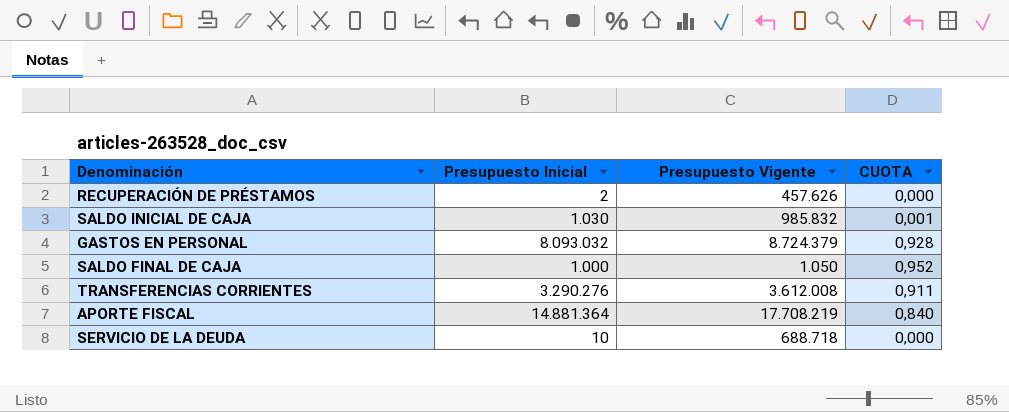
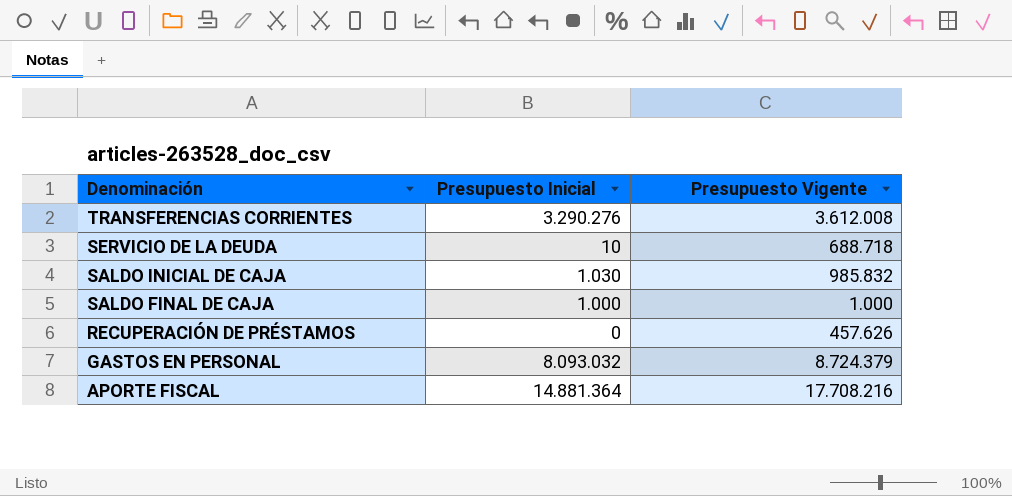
row order: none -> Denominación descending
column CUOTA | formula: [Presupuesto Inicial] / [Presupuesto Vigente] -> none
SALDO FINAL DE CAJA | Presupuesto Vigente: 1.050 -> 1.000
RECUPERACIÓN DE PRÉSTAMOS | Presupuesto Inicial: 2 -> 0
APORTE FISCAL | Presupuesto Vigente: 17.708.219 -> 17.708.216

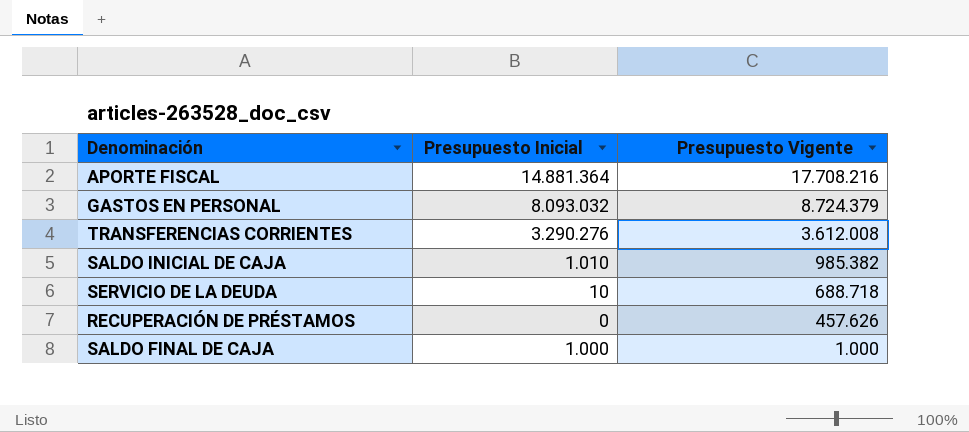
row order: Denominación descending -> Presupuesto Vigente descending
SALDO INICIAL DE CAJA | Presupuesto Inicial: 1.030 -> 1.010
SALDO INICIAL DE CAJA | Presupuesto Vigente: 985.832 -> 985.382

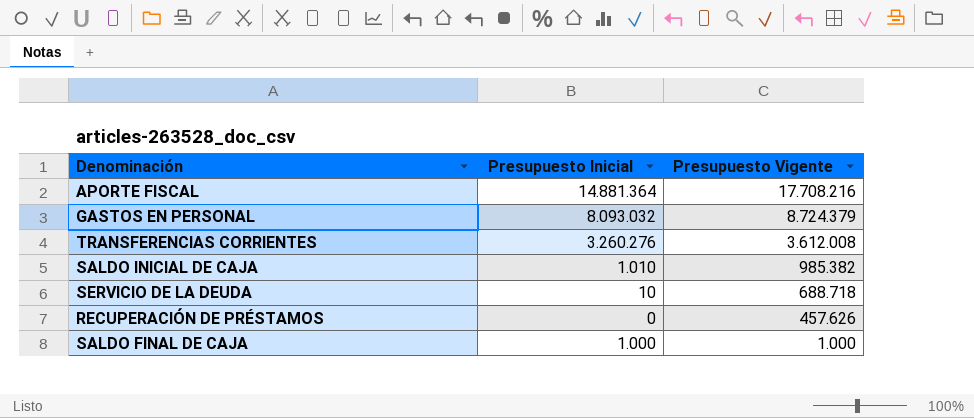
TRANSFERENCIAS CORRIENTES | Presupuesto Inicial: 3.290.276 -> 3.260.276

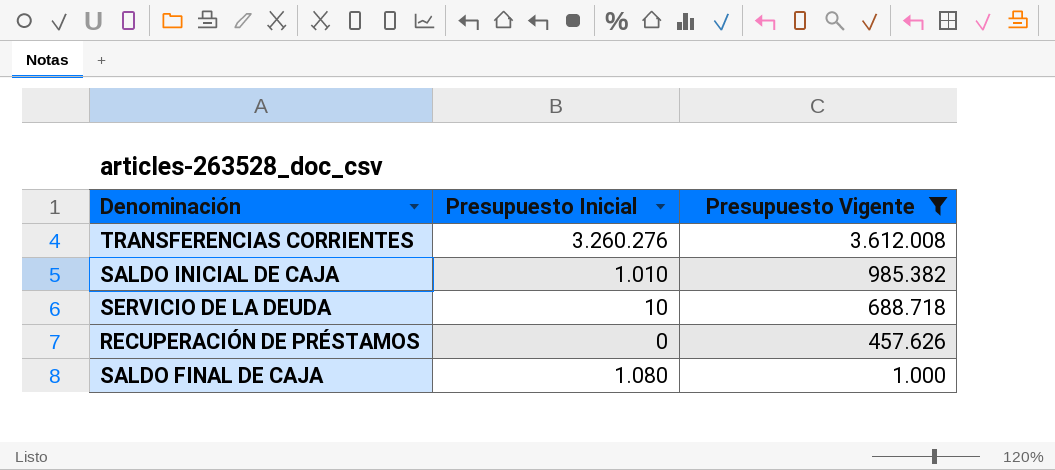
filter: none -> Presupuesto Vigente <= 3.612.008
SALDO FINAL DE CAJA | Presupuesto Inicial: 1.000 -> 1.080

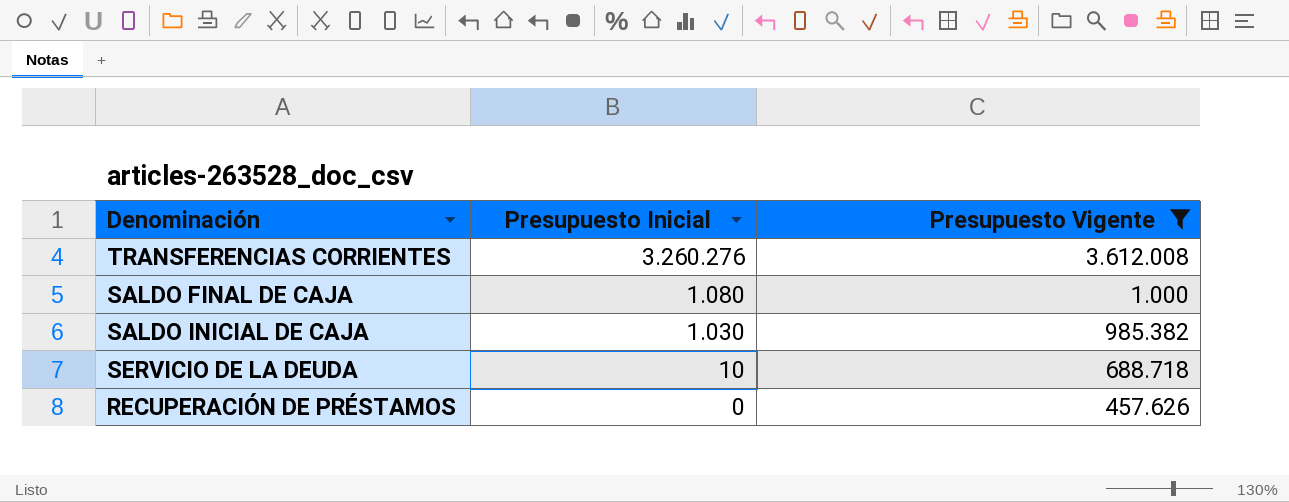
row order: Presupuesto Vigente descending -> Presupuesto Inicial descending
SALDO INICIAL DE CAJA | Presupuesto Inicial: 1.010 -> 1.030

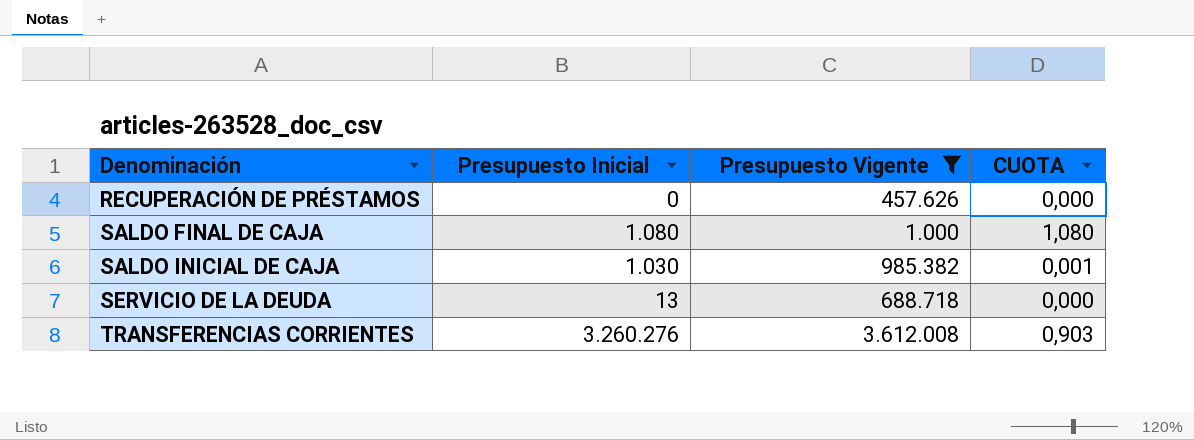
row order: Presupuesto Inicial descending -> Denominación ascending
column CUOTA | formula: none -> [Presupuesto Inicial] / [Presupuesto Vigente]
SERVICIO DE LA DEUDA | Presupuesto Inicial: 10 -> 13

